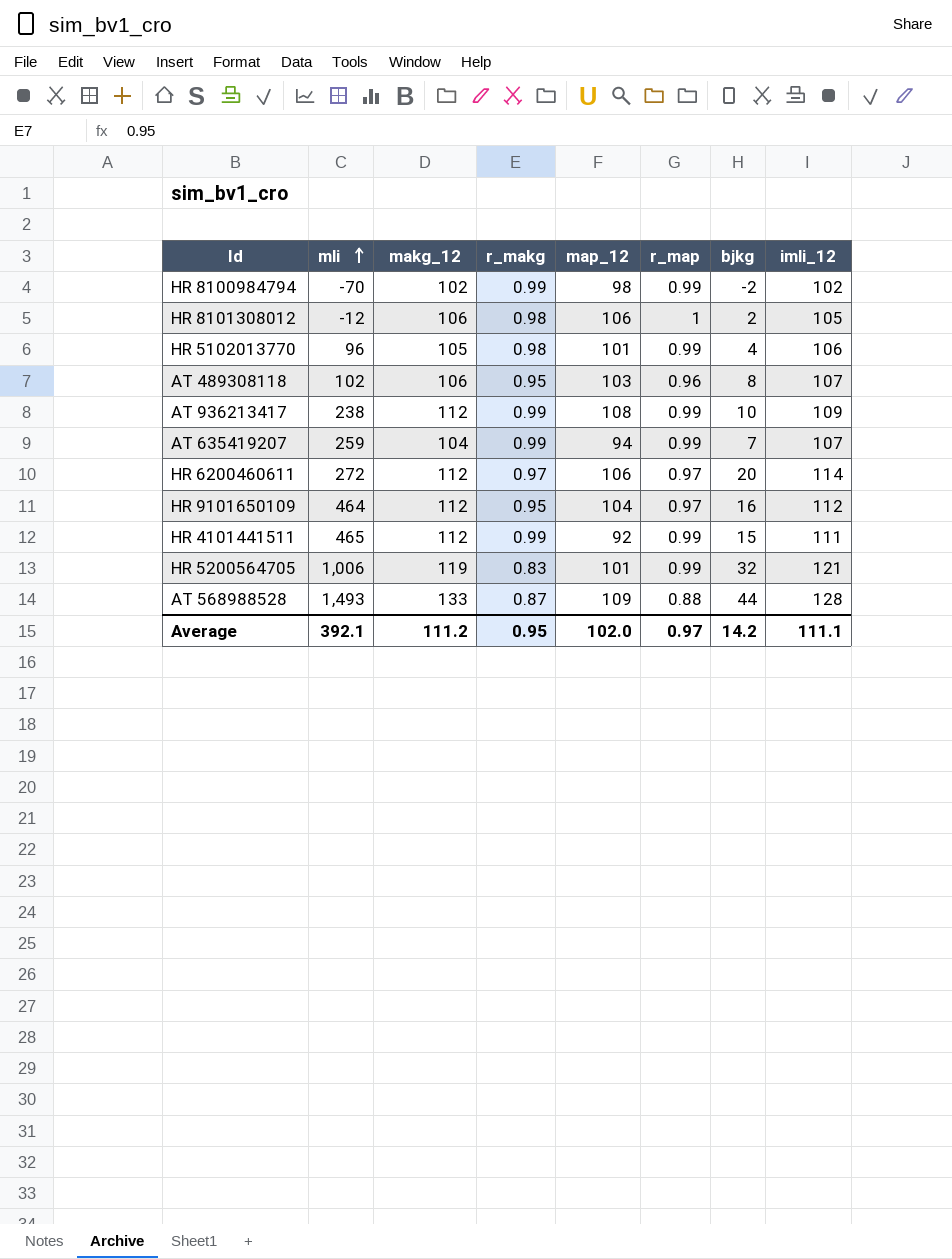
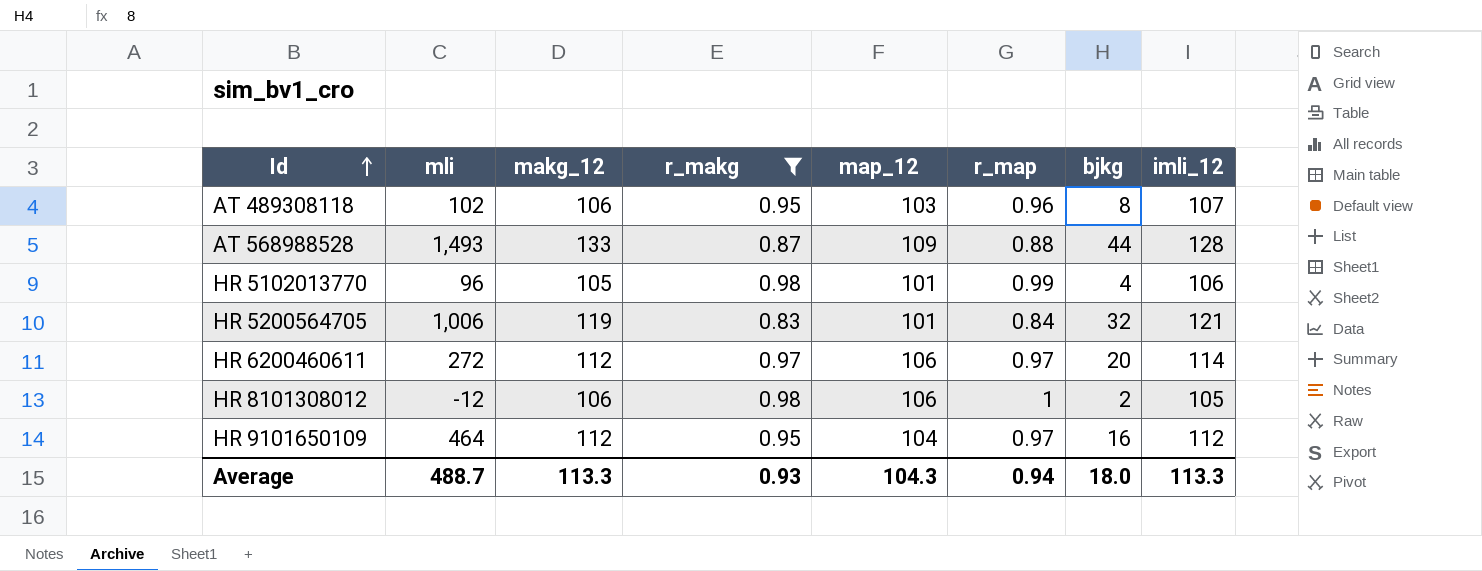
filter: none -> r_makg != 0.99
row order: mli ascending -> Id ascending
HR 5200564705 | r_map: 0.99 -> 0.84
Average | mli: 392.1 -> 488.7
Average | makg_12: 111.2 -> 113.3
Average | r_makg: 0.95 -> 0.93
Average | map_12: 102.0 -> 104.3
Average | r_map: 0.97 -> 0.94
Average | bjkg: 14.2 -> 18.0
Average | imli_12: 111.1 -> 113.3

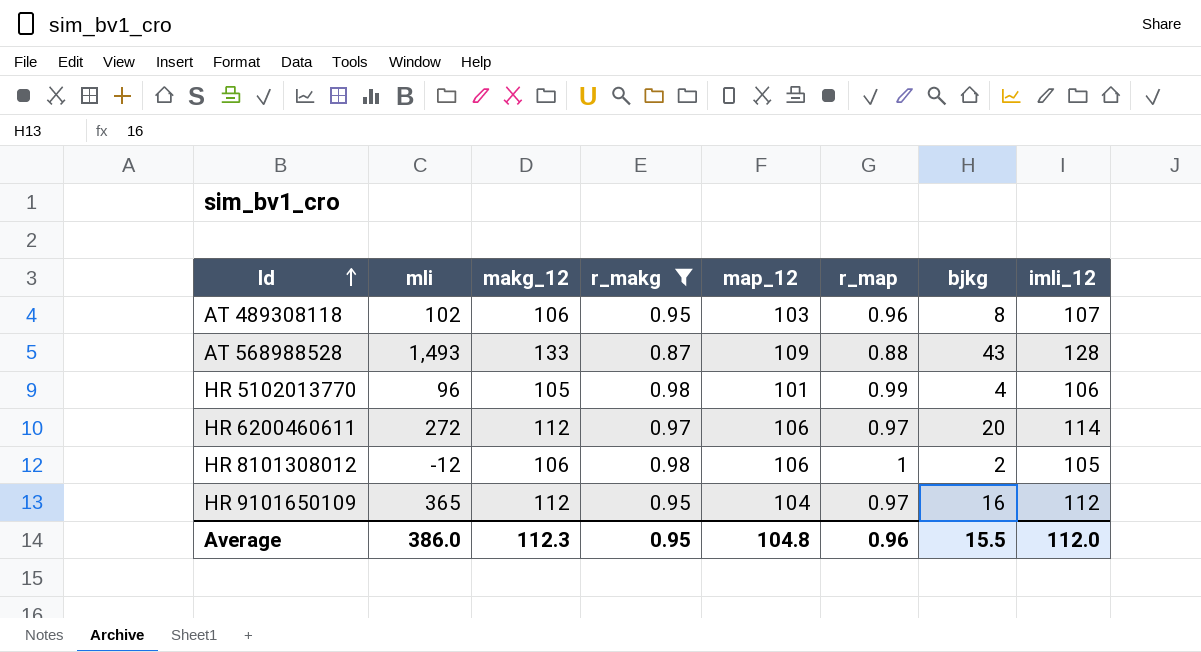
row HR 5200564705: 1,006 | 119 | 0.83 | 101 | 0.84 | 32 | 121 -> none
AT 568988528 | bjkg: 44 -> 43
HR 9101650109 | mli: 464 -> 365
Average | mli: 488.7 -> 386.0
Average | makg_12: 113.3 -> 112.3
Average | r_makg: 0.93 -> 0.95
Average | map_12: 104.3 -> 104.8
Average | r_map: 0.94 -> 0.96
Average | bjkg: 18.0 -> 15.5
Average | imli_12: 113.3 -> 112.0

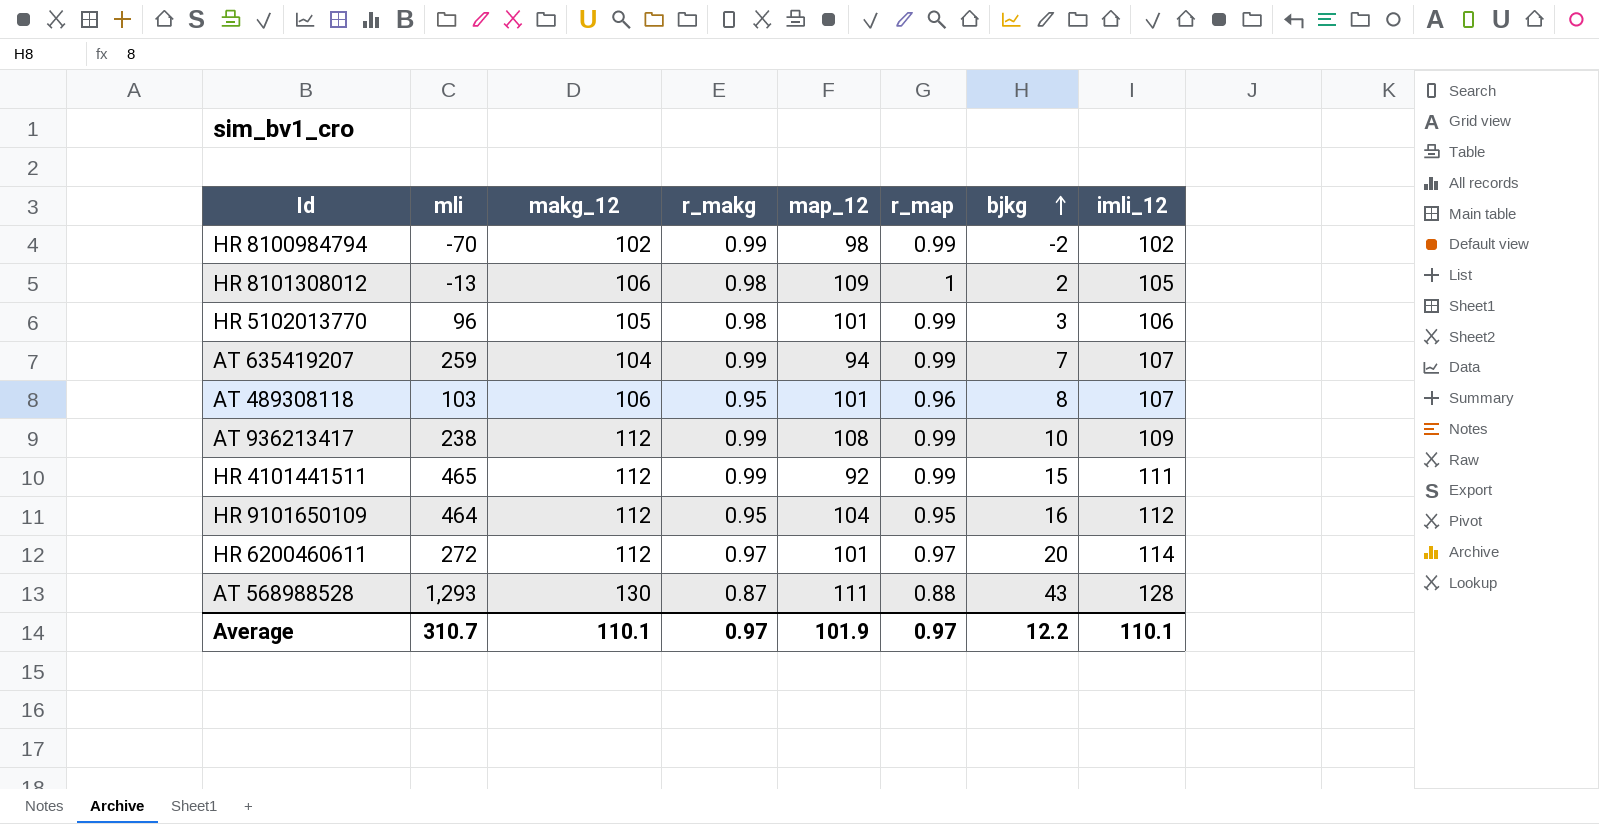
filter: r_makg != 0.99 -> none
row order: Id ascending -> bjkg ascending
HR 8101308012 | mli: -12 -> -13
HR 8101308012 | map_12: 106 -> 109
HR 5102013770 | bjkg: 4 -> 3
AT 489308118 | mli: 102 -> 103
AT 489308118 | map_12: 103 -> 101
HR 9101650109 | mli: 365 -> 464
HR 9101650109 | r_map: 0.97 -> 0.95
HR 6200460611 | map_12: 106 -> 101
AT 568988528 | mli: 1,493 -> 1,293
AT 568988528 | makg_12: 133 -> 130
AT 568988528 | map_12: 109 -> 111
Average | mli: 386.0 -> 310.7
Average | makg_12: 112.3 -> 110.1
Average | r_makg: 0.95 -> 0.97
Average | map_12: 104.8 -> 101.9
Average | r_map: 0.96 -> 0.97
Average | bjkg: 15.5 -> 12.2
Average | imli_12: 112.0 -> 110.1

